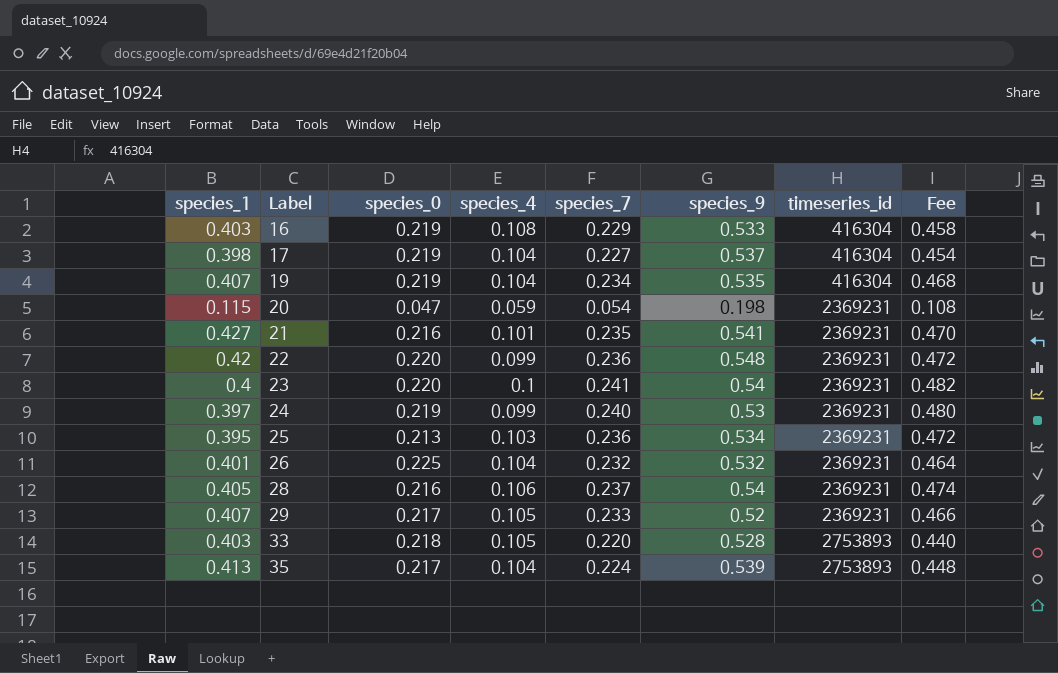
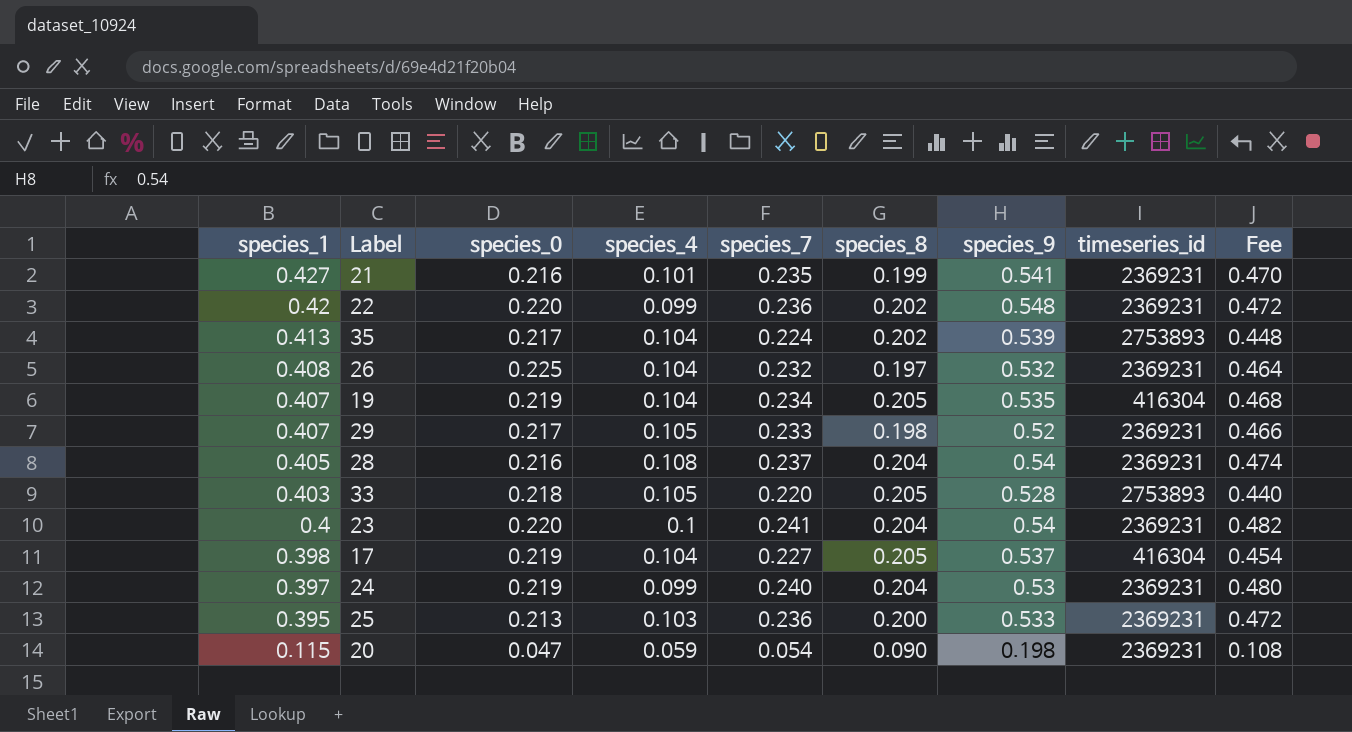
row order: Label ascending -> species_1 descending
column species_8 | position: none -> 6
row 16: 0.403 | 0.219 | 0.108 | 0.229 | 0.533 | 416304 | 0.458 -> none
26 | species_1: 0.401 -> 0.408
28 | species_4: 0.106 -> 0.108
25 | species_9: 0.534 -> 0.533

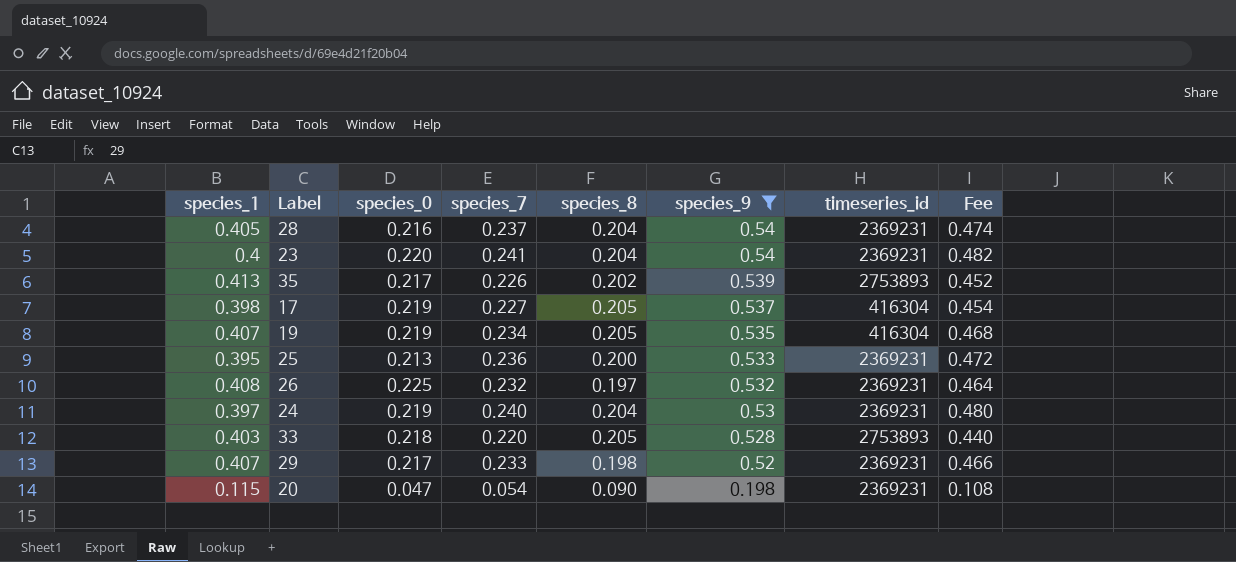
filter: none -> species_9 <= 0.54
row order: species_1 descending -> species_9 descending
column species_4 | position: 4 -> none
35 | species_7: 0.224 -> 0.226
35 | Fee: 0.448 -> 0.452

